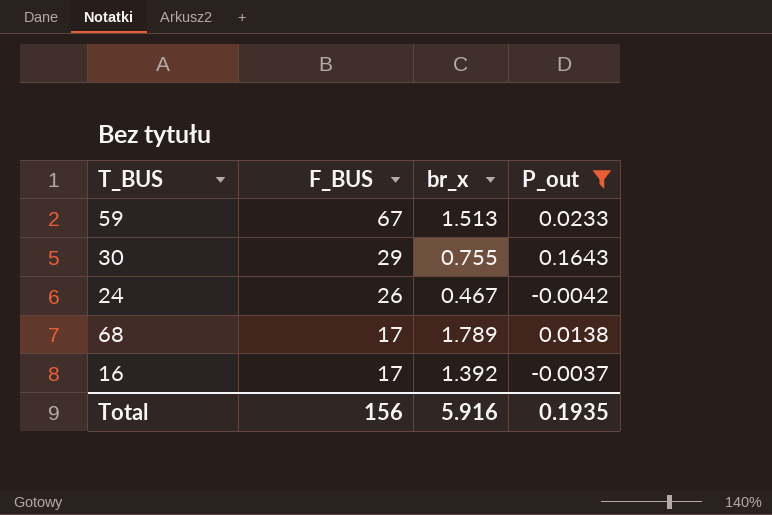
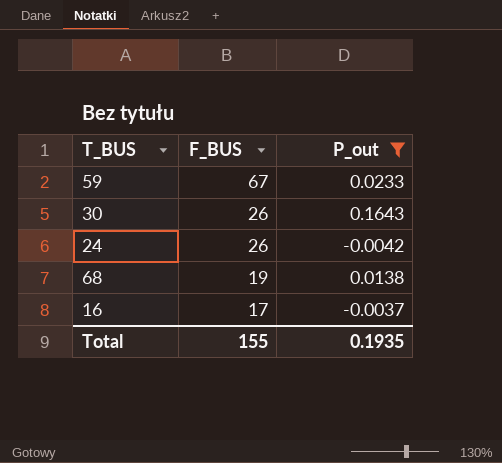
column br_x | position: 3 -> none
30 | F_BUS: 29 -> 26
68 | F_BUS: 17 -> 19
Total | F_BUS: 156 -> 155

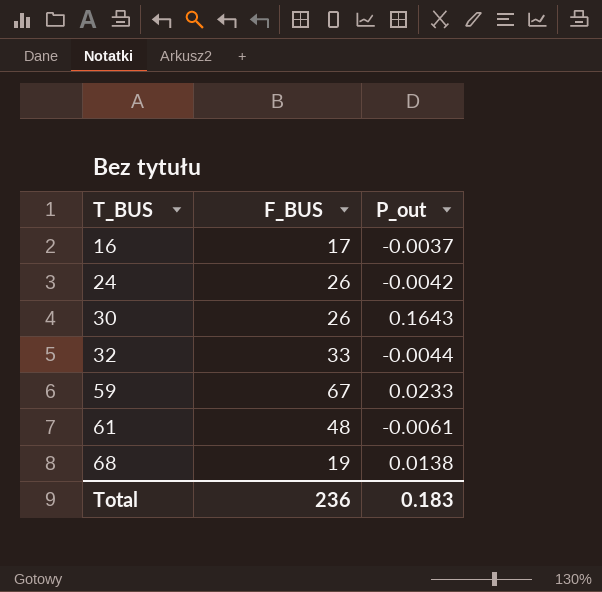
filter: P_out >= -0.0042 -> none
row order: F_BUS descending -> T_BUS ascending
Total | F_BUS: 155 -> 236
Total | P_out: 0.1935 -> 0.183

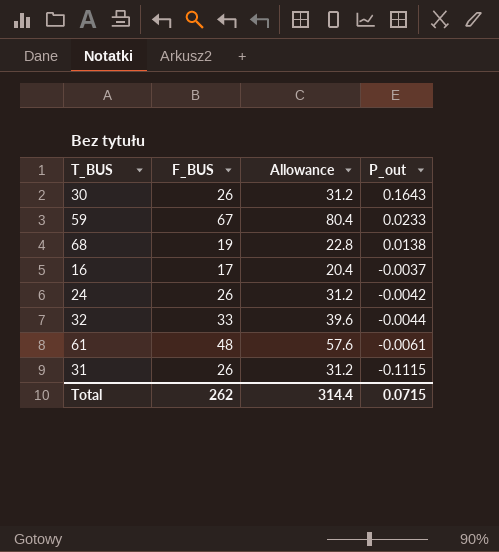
row order: T_BUS ascending -> P_out descending
column Allowance | formula: none -> [F_BUS] * 1.2
row 31: none -> 26 | 31.2 | -0.1115
Total | F_BUS: 236 -> 262
Total | P_out: 0.183 -> 0.0715

